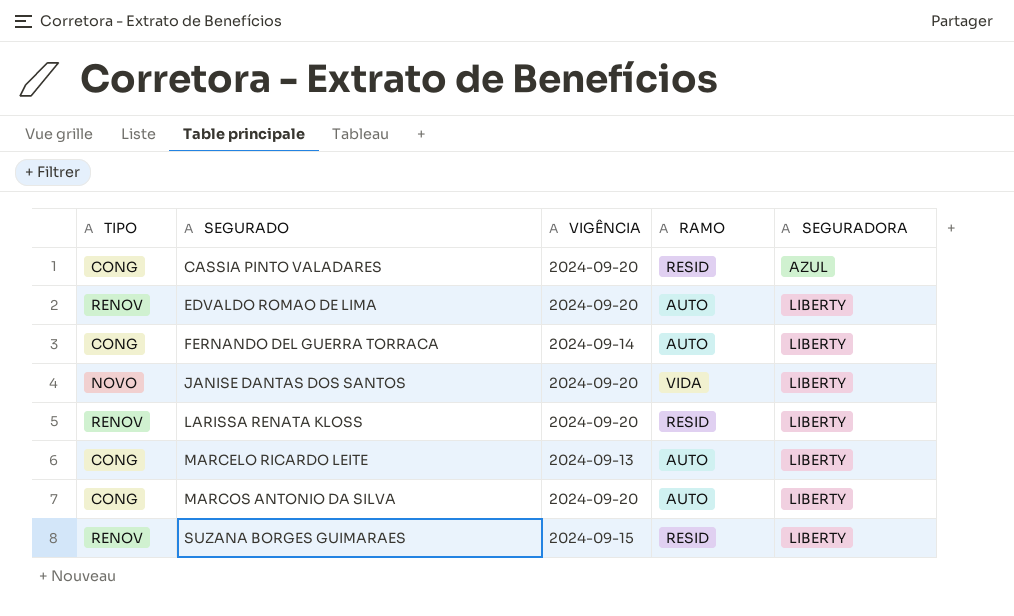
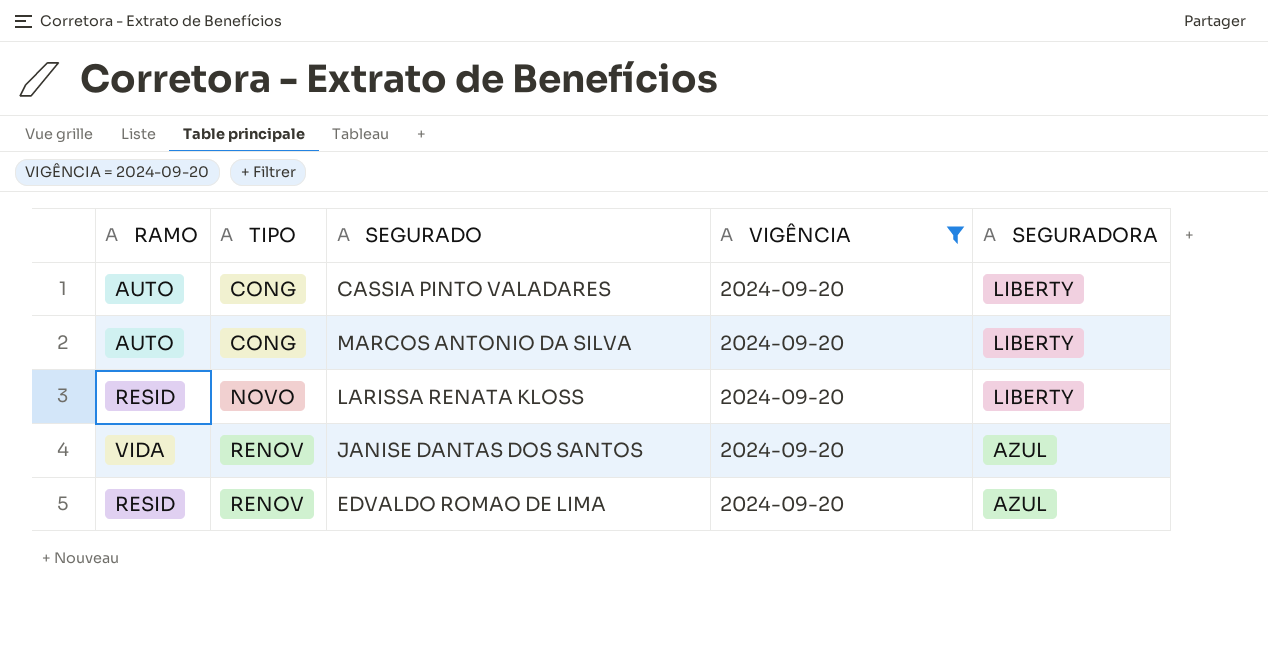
filter: none -> VIGÊNCIA = 2024-09-20
row order: SEGURADO ascending -> TIPO ascending
column RAMO | position: 4 -> 1
CASSIA PINTO VALADARES | RAMO: RESID -> AUTO
CASSIA PINTO VALADARES | SEGURADORA: AZUL -> LIBERTY
LARISSA RENATA KLOSS | TIPO: RENOV -> NOVO
JANISE DANTAS DOS SANTOS | TIPO: NOVO -> RENOV
JANISE DANTAS DOS SANTOS | SEGURADORA: LIBERTY -> AZUL
EDVALDO ROMAO DE LIMA | RAMO: AUTO -> RESID
EDVALDO ROMAO DE LIMA | SEGURADORA: LIBERTY -> AZUL

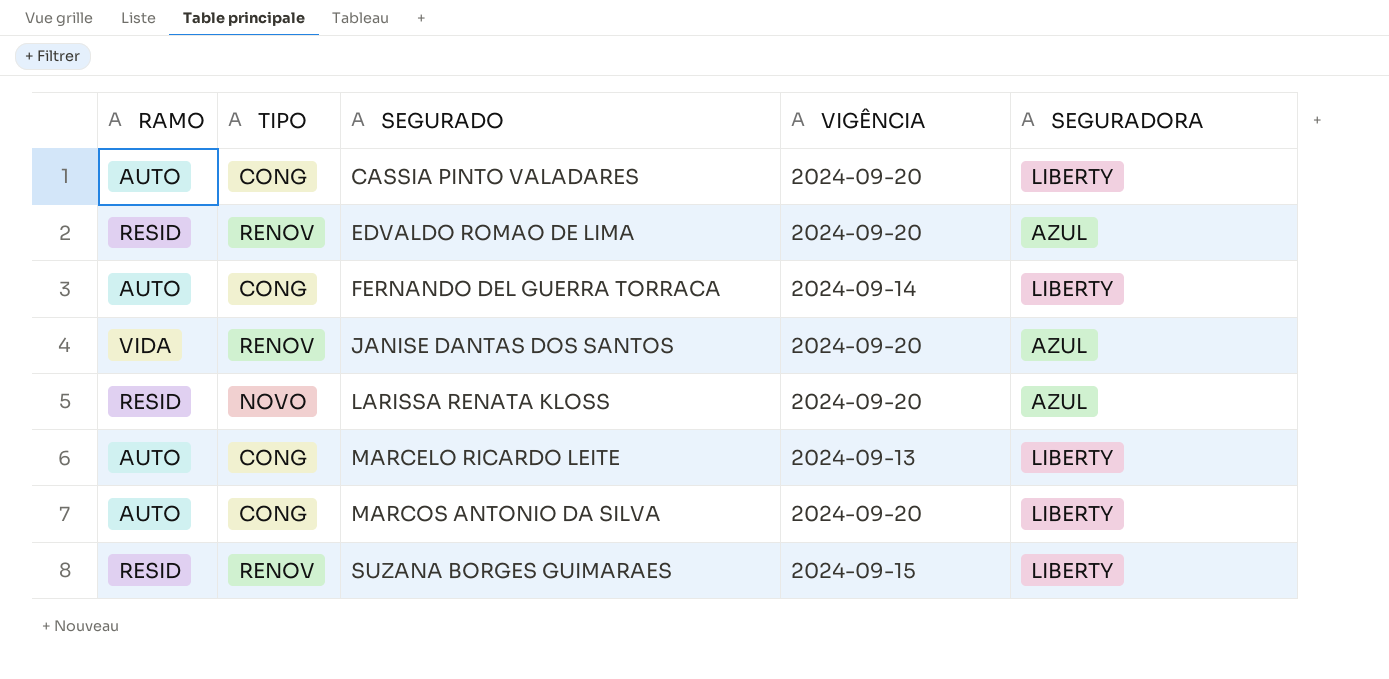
filter: VIGÊNCIA = 2024-09-20 -> none
row order: TIPO ascending -> SEGURADO ascending
LARISSA RENATA KLOSS | SEGURADORA: LIBERTY -> AZUL

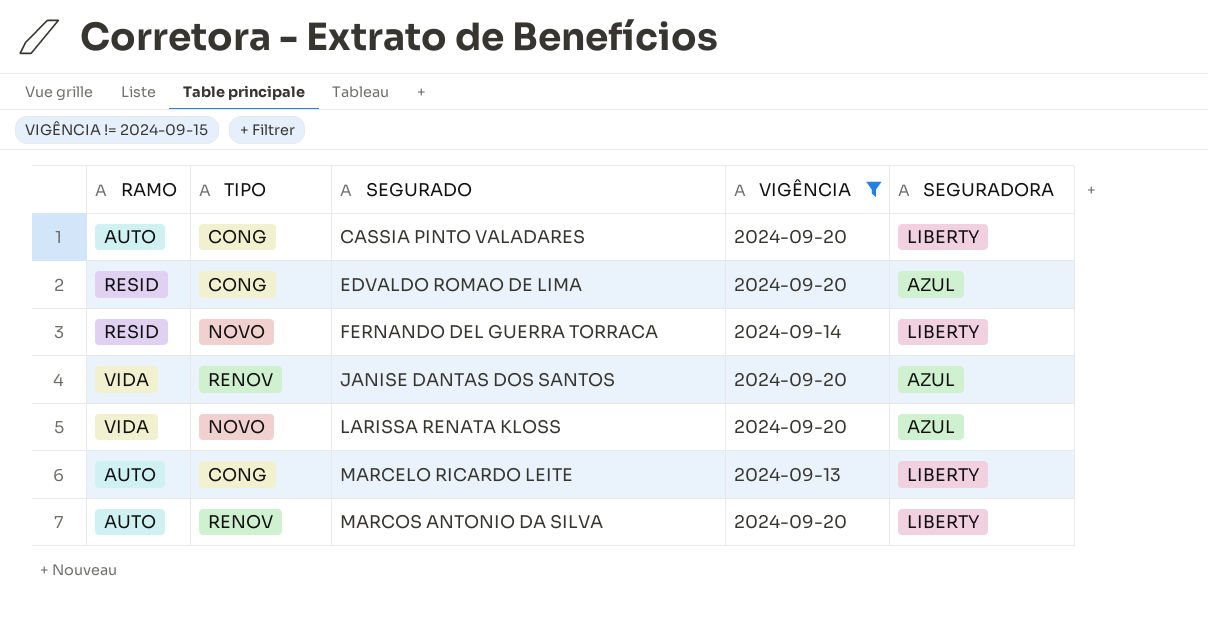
filter: none -> VIGÊNCIA != 2024-09-15
EDVALDO ROMAO DE LIMA | TIPO: RENOV -> CONG
FERNANDO DEL GUERRA TORRACA | RAMO: AUTO -> RESID
FERNANDO DEL GUERRA TORRACA | TIPO: CONG -> NOVO
LARISSA RENATA KLOSS | RAMO: RESID -> VIDA
MARCOS ANTONIO DA SILVA | TIPO: CONG -> RENOV

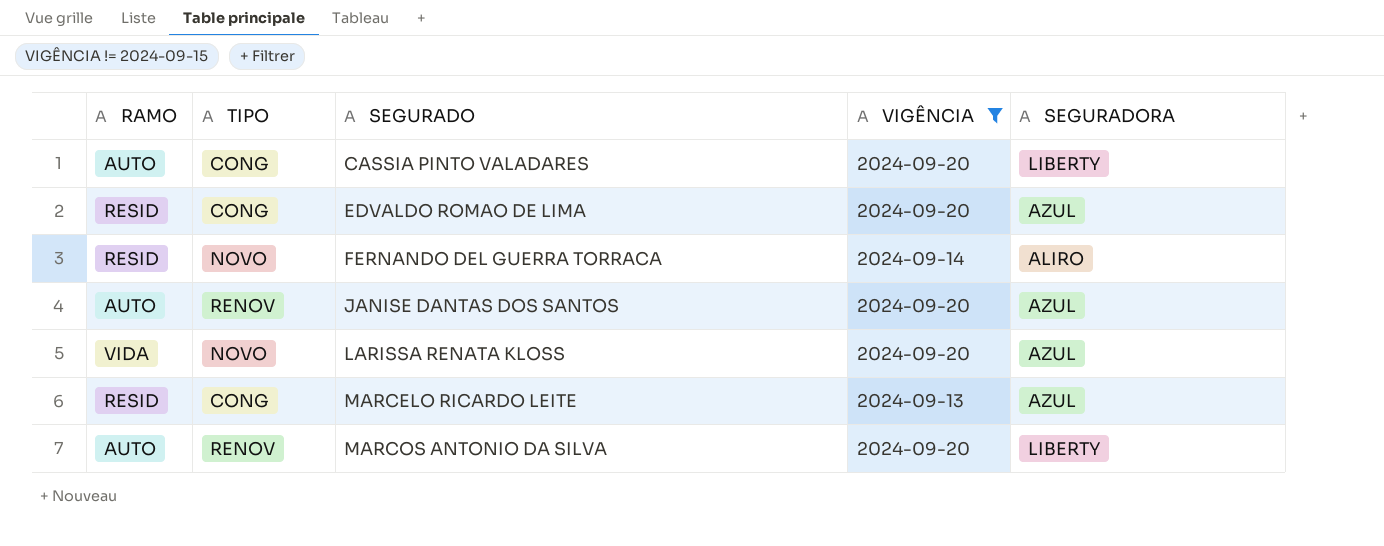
FERNANDO DEL GUERRA TORRACA | SEGURADORA: LIBERTY -> ALIRO
JANISE DANTAS DOS SANTOS | RAMO: VIDA -> AUTO
MARCELO RICARDO LEITE | RAMO: AUTO -> RESID
MARCELO RICARDO LEITE | SEGURADORA: LIBERTY -> AZUL

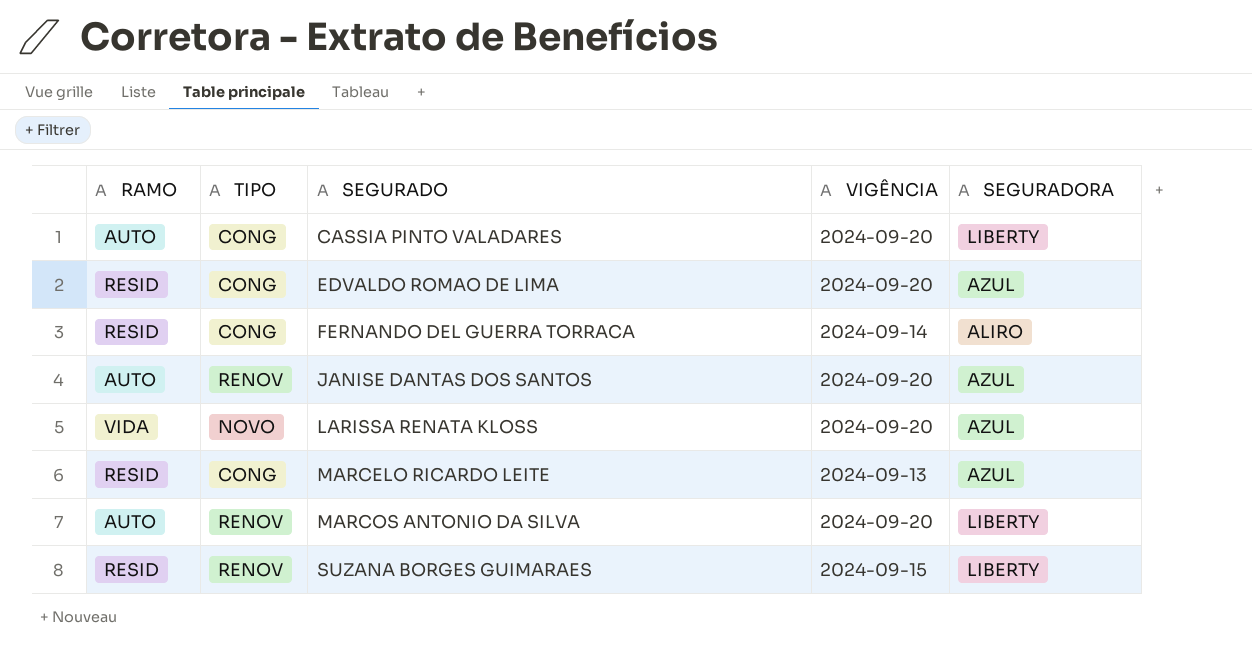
filter: VIGÊNCIA != 2024-09-15 -> none
FERNANDO DEL GUERRA TORRACA | TIPO: NOVO -> CONG

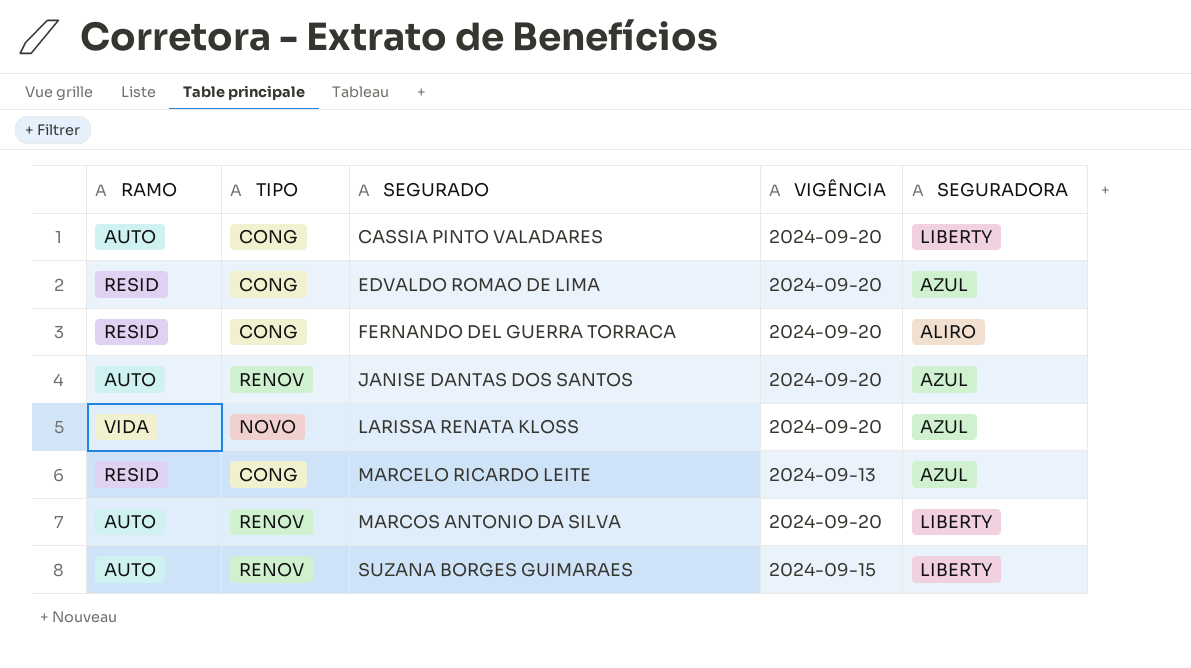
FERNANDO DEL GUERRA TORRACA | VIGÊNCIA: 2024-09-14 -> 2024-09-20
SUZANA BORGES GUIMARAES | RAMO: RESID -> AUTO

